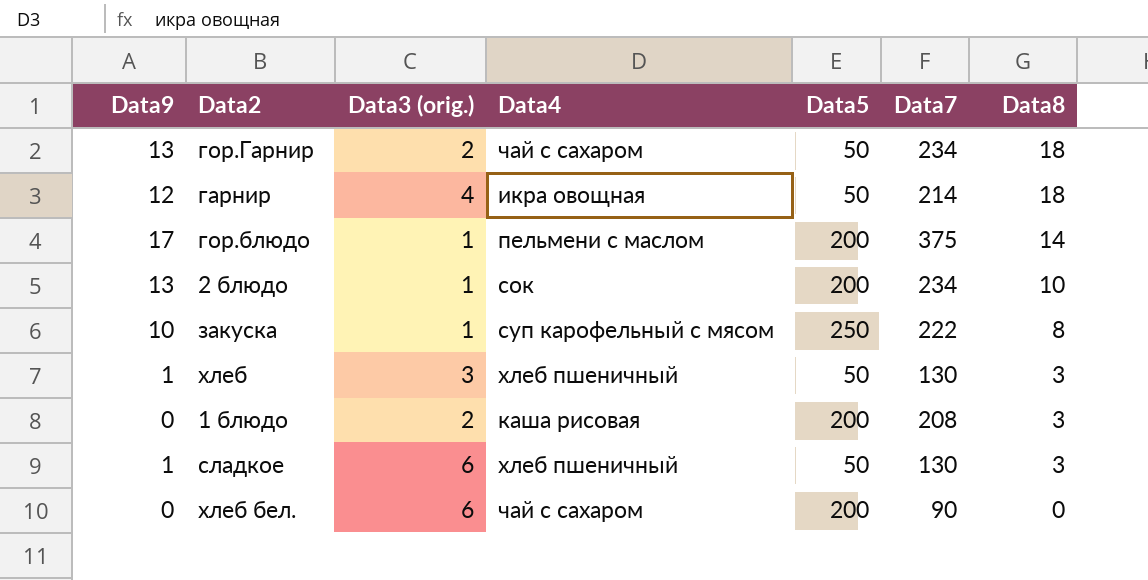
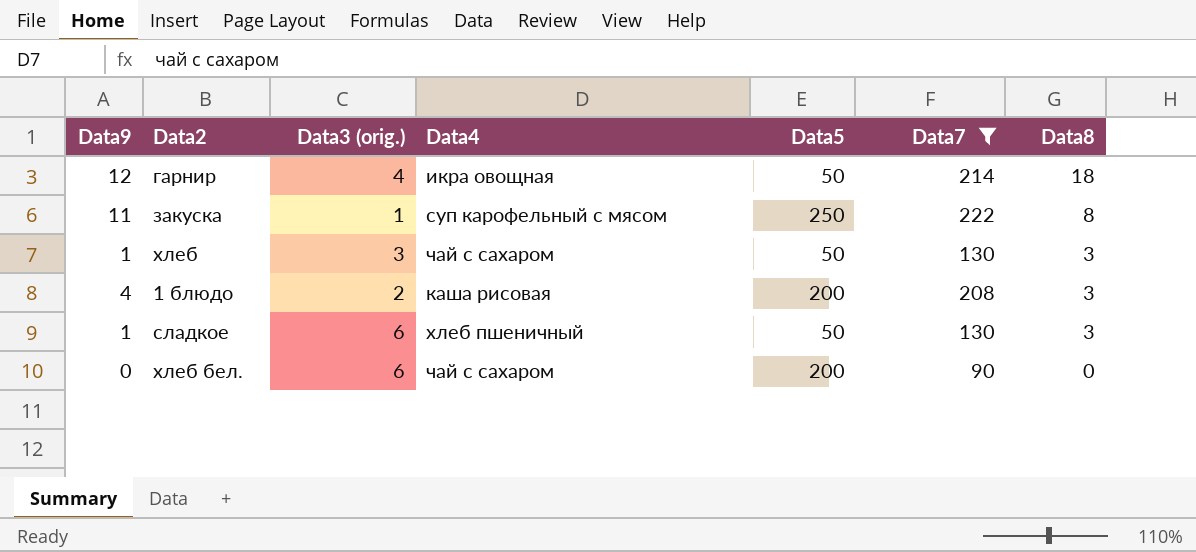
filter: none -> Data7 <= 222
закуска | Data9: 10 -> 11
хлеб | Data4: хлеб пшеничный -> чай с сахаром
1 блюдо | Data9: 0 -> 4

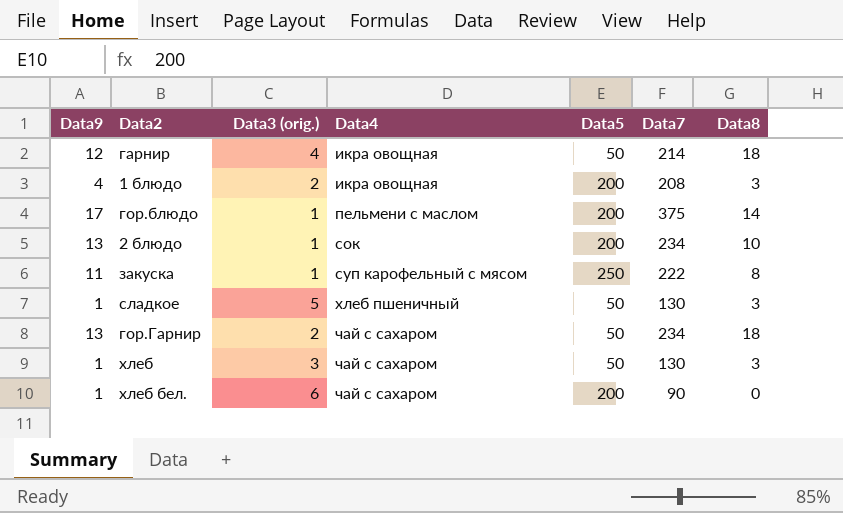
filter: Data7 <= 222 -> none
row order: Data8 descending -> Data4 ascending
1 блюдо | Data4: каша рисовая -> икра овощная
сладкое | Data3 (orig.): 6 -> 5
хлеб бел. | Data9: 0 -> 1

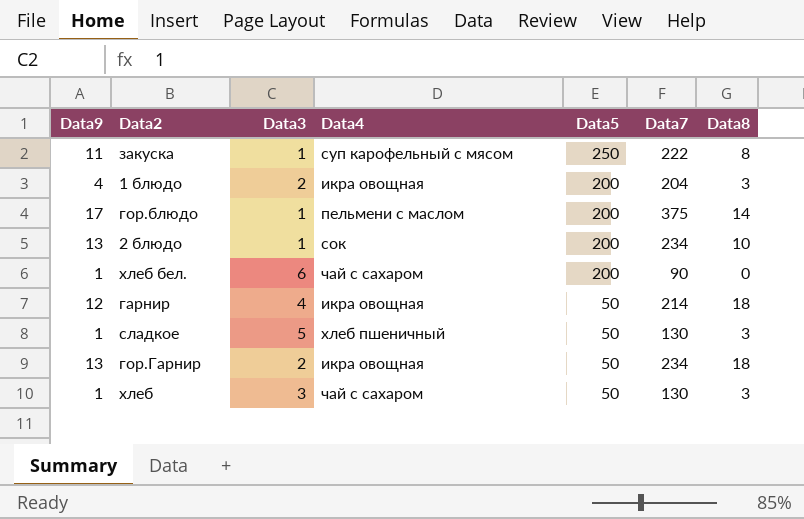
row order: Data4 ascending -> Data5 descending
column name: Data3 (orig.) -> Data3
1 блюдо | Data7: 208 -> 204
гор.Гарнир | Data4: чай с сахаром -> икра овощная

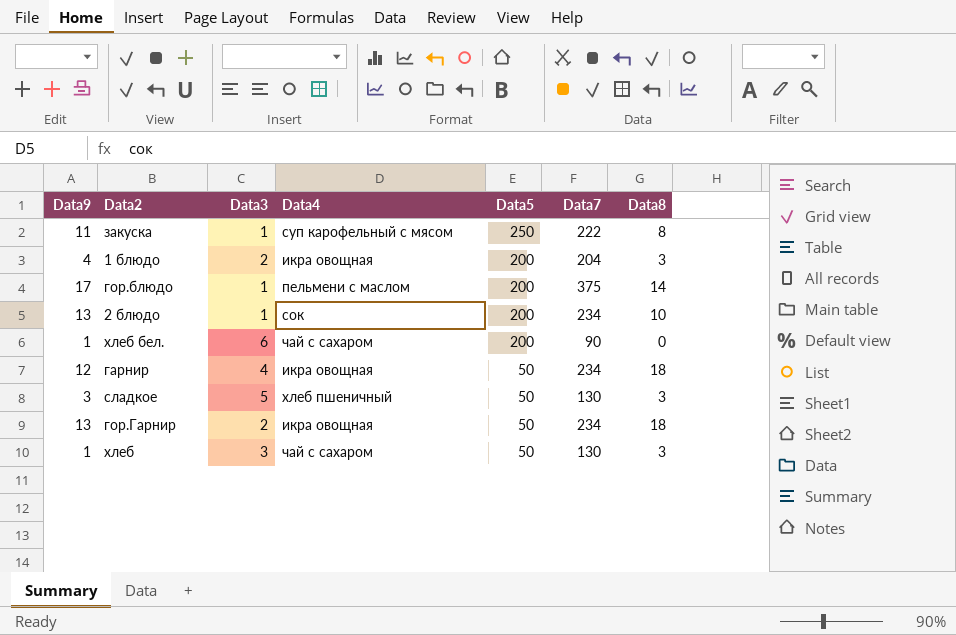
гарнир | Data7: 214 -> 234
сладкое | Data9: 1 -> 3

